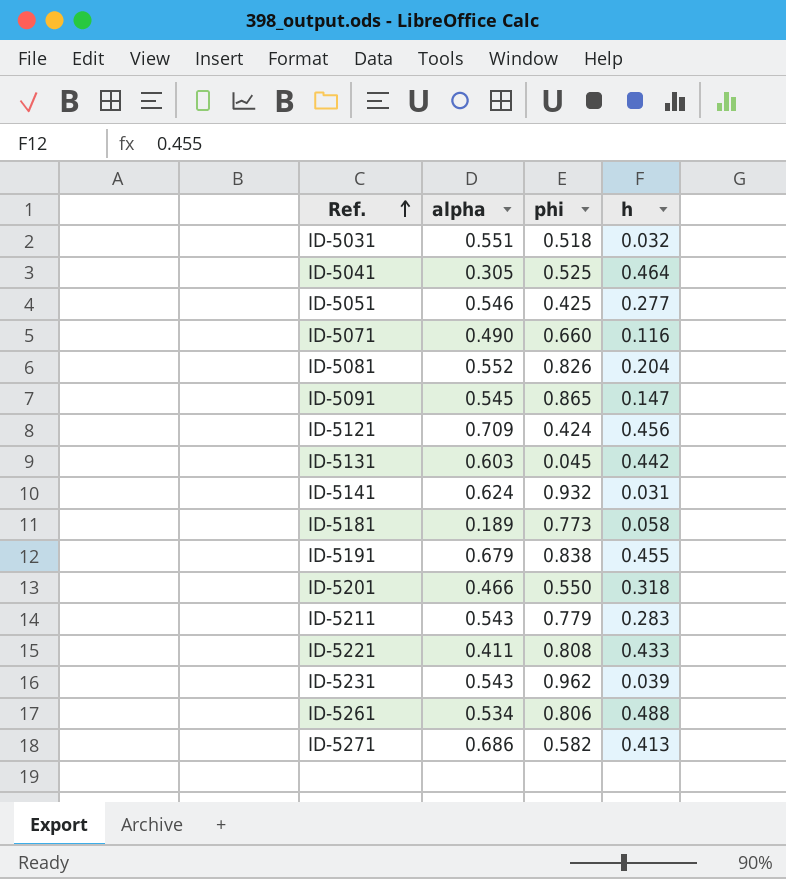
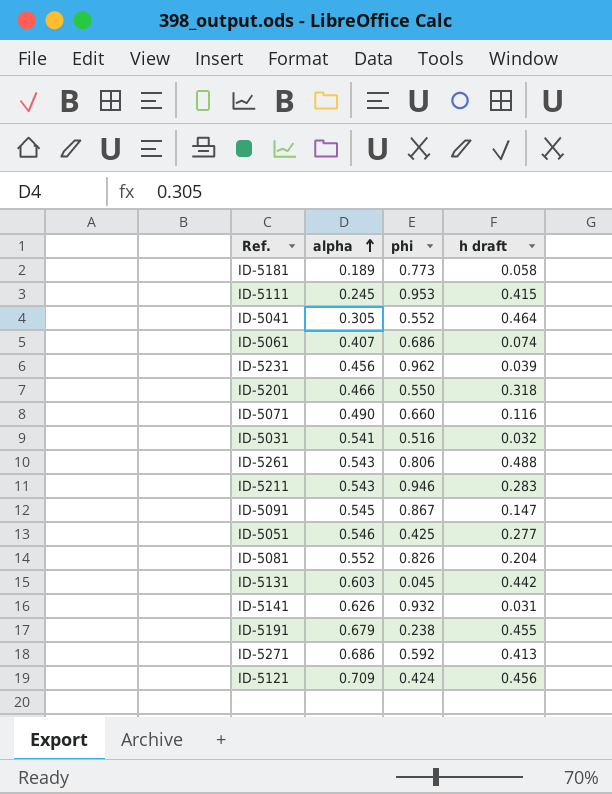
row order: Ref. ascending -> alpha ascending
column name: h -> h draft
row ID-5221: 0.411 | 0.808 | 0.433 -> none
row ID-5111: none -> 0.245 | 0.953 | 0.415
ID-5041 | phi: 0.525 -> 0.552
row ID-5061: none -> 0.407 | 0.686 | 0.074
ID-5231 | alpha: 0.543 -> 0.456
ID-5031 | alpha: 0.551 -> 0.541
ID-5031 | phi: 0.518 -> 0.516
ID-5261 | alpha: 0.534 -> 0.543
ID-5211 | phi: 0.779 -> 0.946
ID-5091 | phi: 0.865 -> 0.867
ID-5141 | alpha: 0.624 -> 0.626
ID-5191 | phi: 0.838 -> 0.238
ID-5271 | phi: 0.582 -> 0.592

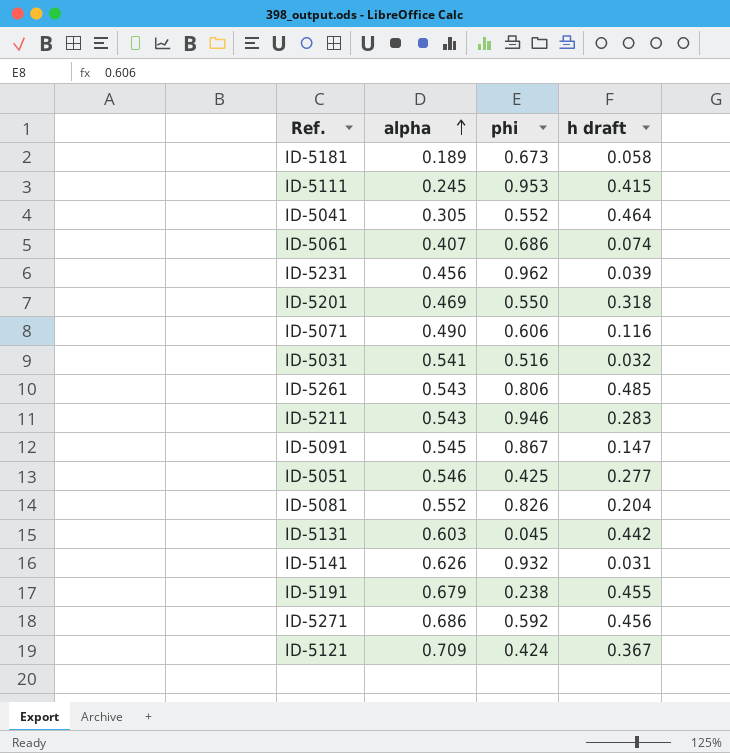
ID-5181 | phi: 0.773 -> 0.673
ID-5201 | alpha: 0.466 -> 0.469
ID-5071 | phi: 0.660 -> 0.606
ID-5261 | h draft: 0.488 -> 0.485
ID-5271 | h draft: 0.413 -> 0.456
ID-5121 | h draft: 0.456 -> 0.367

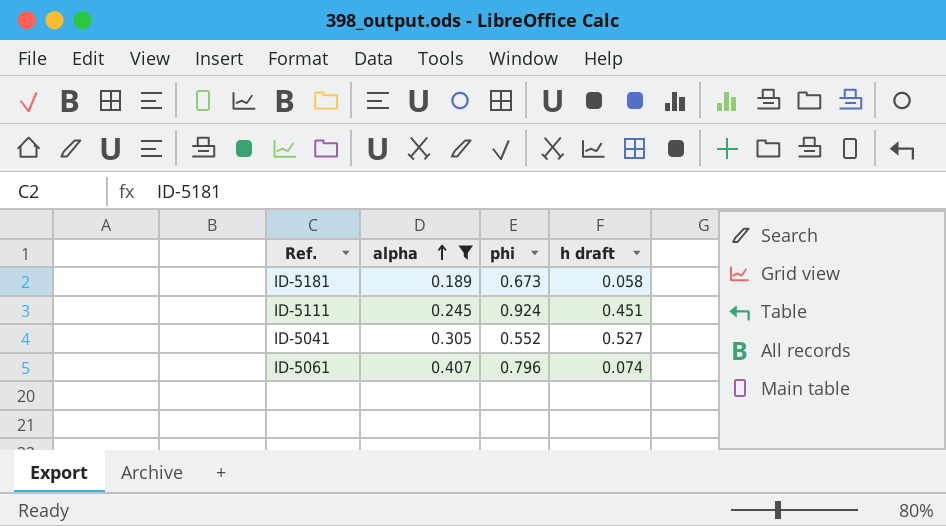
filter: none -> alpha <= 0.407
ID-5111 | phi: 0.953 -> 0.924
ID-5111 | h draft: 0.415 -> 0.451
ID-5041 | h draft: 0.464 -> 0.527
ID-5061 | phi: 0.686 -> 0.796

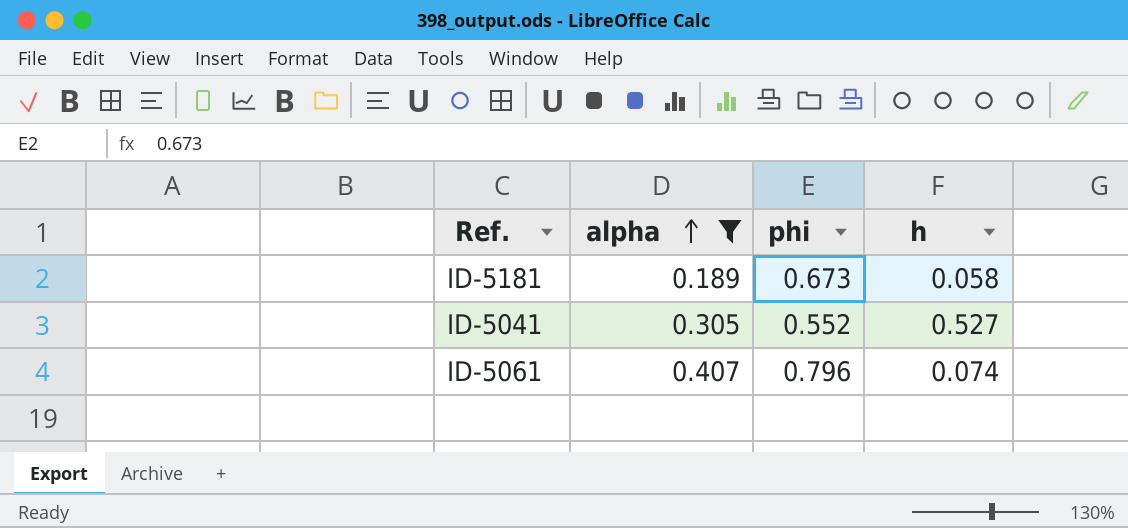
column name: h draft -> h
row ID-5111: 0.245 | 0.924 | 0.451 -> none

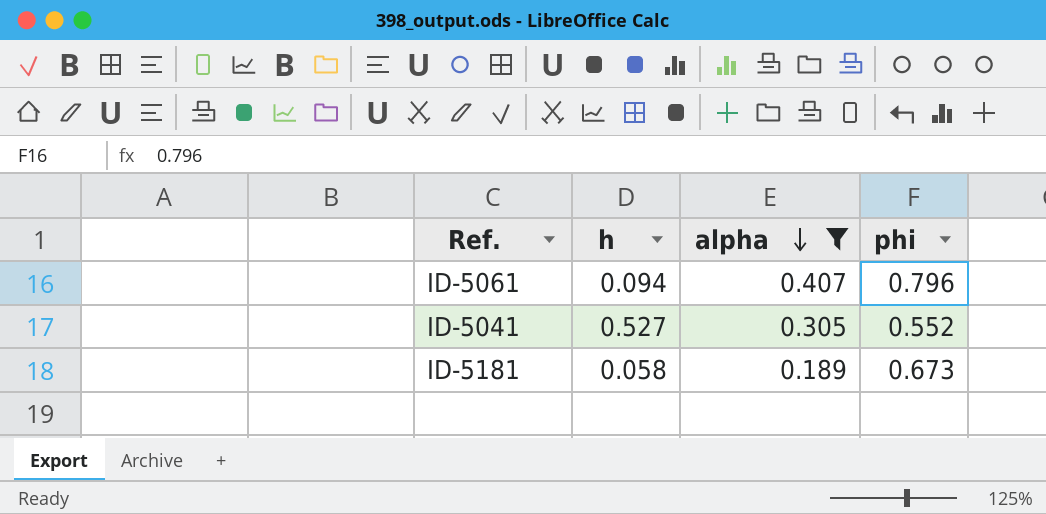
row order: alpha ascending -> alpha descending
column h | position: 4 -> 2
ID-5061 | h: 0.074 -> 0.094

